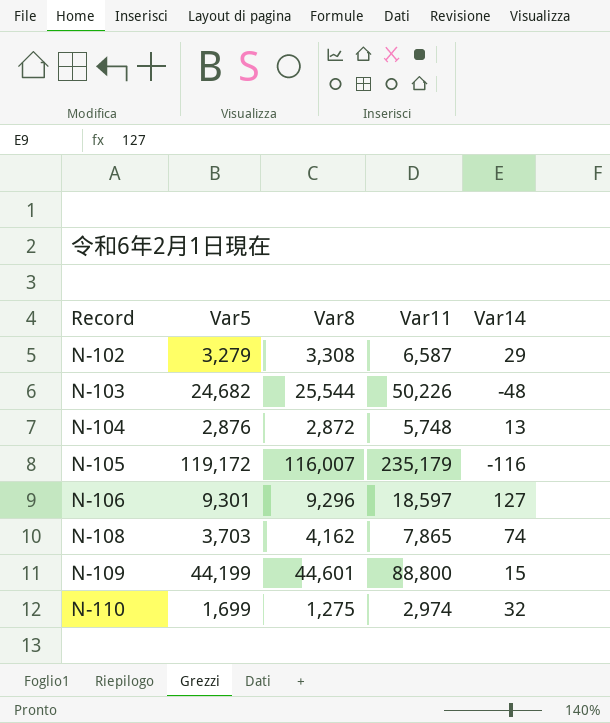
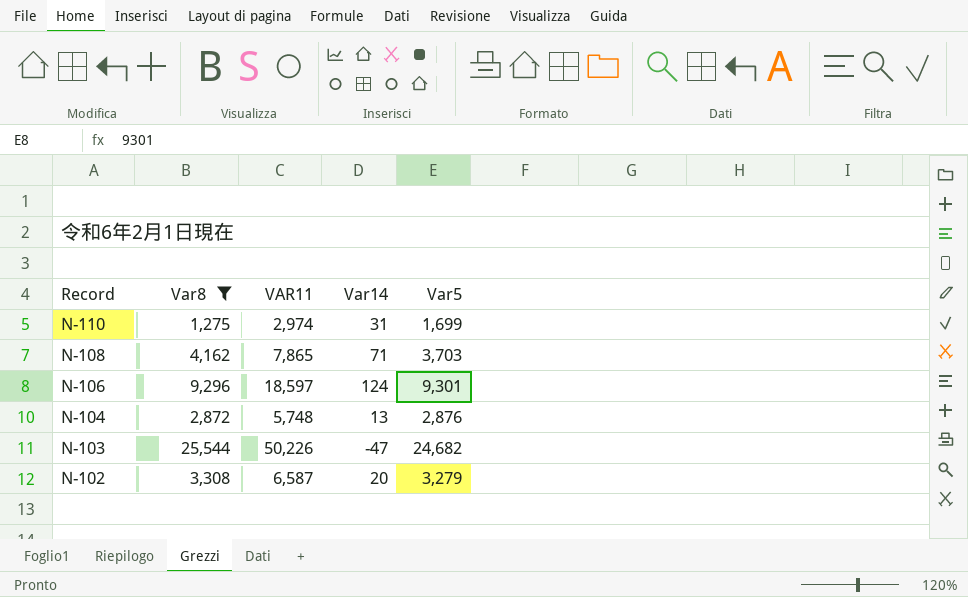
filter: none -> Var8 <= 25,544
row order: Record ascending -> Record descending
column name: Var11 -> VAR11
column Var5 | position: 2 -> 5
N-110 | Var14: 32 -> 31
N-108 | Var14: 74 -> 71
N-106 | Var14: 127 -> 124
N-103 | Var14: -48 -> -47
N-102 | Var14: 29 -> 20

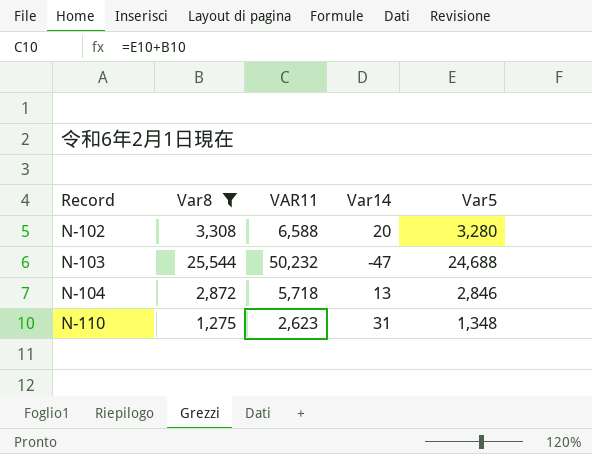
row order: Record descending -> Record ascending
row N-108: 4,162 | 7,865 | 71 | 3,703 -> none
row N-106: 9,296 | 18,597 | 124 | 9,301 -> none
N-102 | VAR11: 6,587 -> 6,588
N-102 | Var5: 3,279 -> 3,280
N-103 | VAR11: 50,226 -> 50,232
N-103 | Var5: 24,682 -> 24,688
N-104 | VAR11: 5,748 -> 5,718
N-104 | Var5: 2,876 -> 2,846
N-110 | VAR11: 2,974 -> 2,623
N-110 | Var5: 1,699 -> 1,348

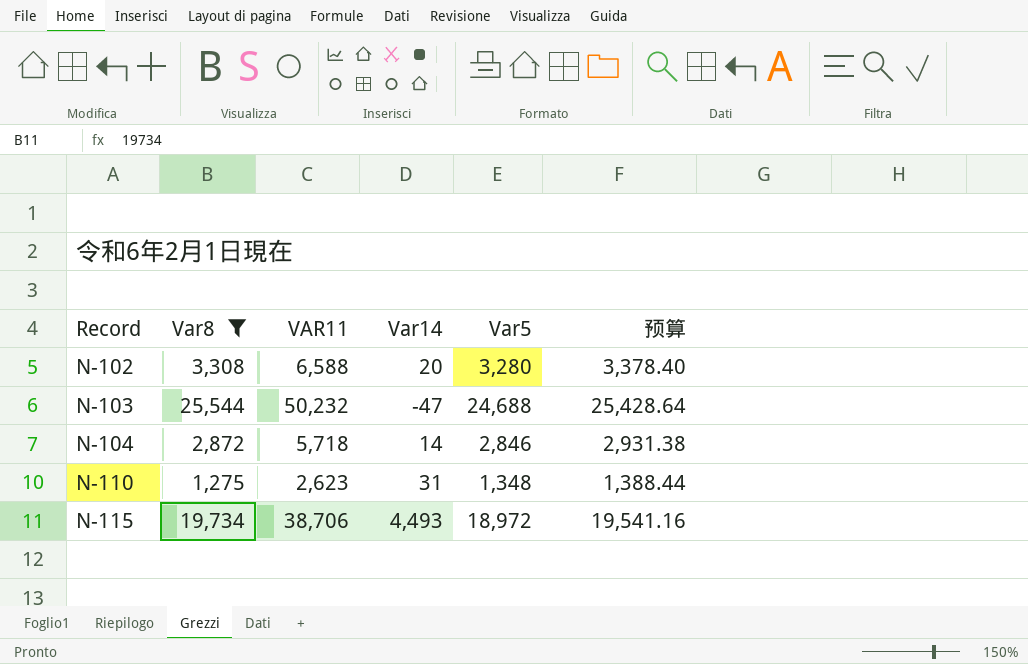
column 预算 | formula: none -> [Var5] * 1.03
N-104 | Var14: 13 -> 14
row N-115: none -> 19,734 | 38,706 | 4,493 | 18,972 | 19,541.16

